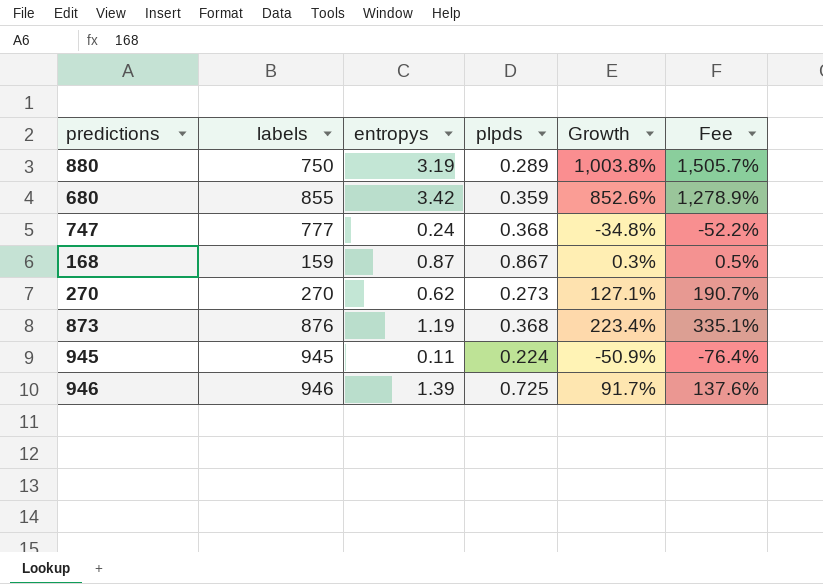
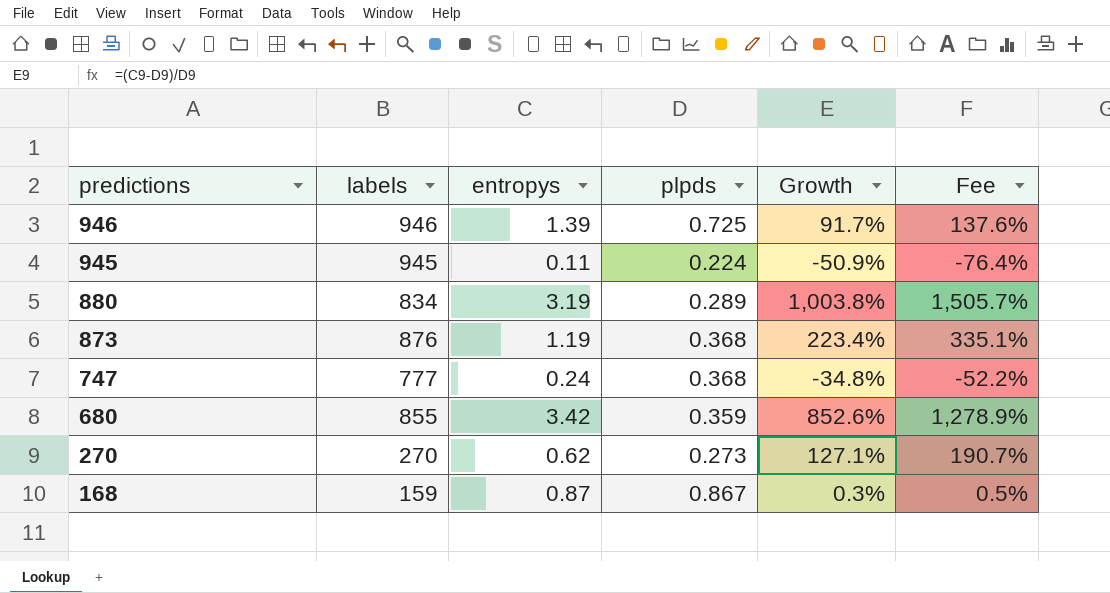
row order: none -> predictions descending
880 | labels: 750 -> 834

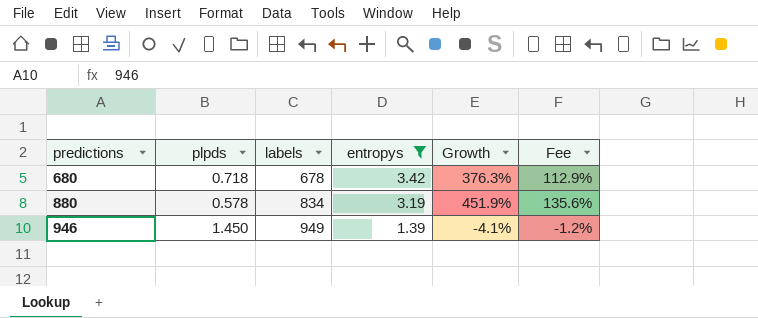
filter: none -> entropys >= 1.39
row order: predictions descending -> predictions ascending
column plpds | position: 4 -> 2
column Fee | formula: [Growth] * 1.5 -> [Growth] * 0.3
680 | plpds: 0.359 -> 0.718
680 | labels: 855 -> 678
680 | Growth: 852.6% -> 376.3%
880 | plpds: 0.289 -> 0.578
880 | Growth: 1,003.8% -> 451.9%
946 | plpds: 0.725 -> 1.450
946 | labels: 946 -> 949
946 | Growth: 91.7% -> -4.1%

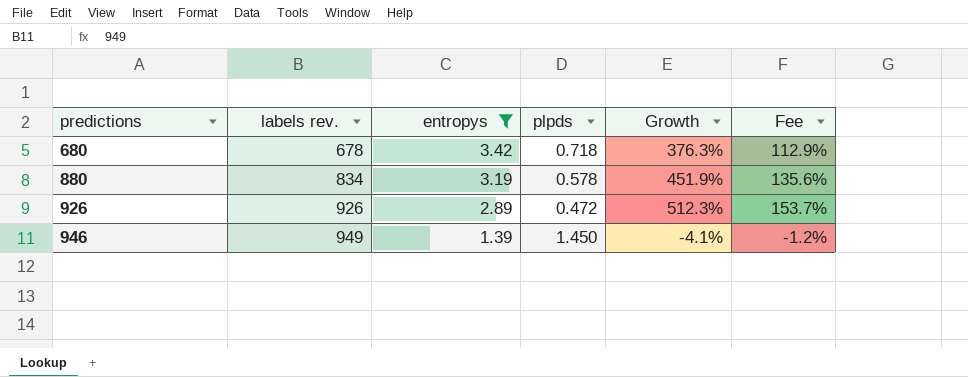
column name: labels -> labels rev.
column plpds | position: 2 -> 4
row 926: none -> 926 | 2.89 | 0.472 | 512.3% | 153.7%

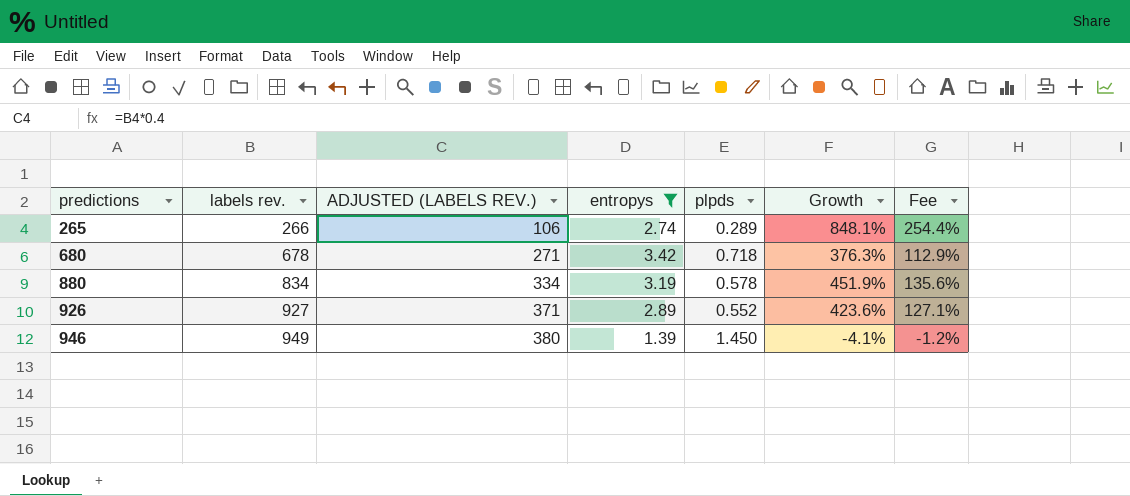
column ADJUSTED (LABELS REV.) | formula: none -> [labels rev.] * 0.4
row 265: none -> 266 | 106 | 2.74 | 0.289 | 848.1% | 254.4%
926 | labels rev.: 926 -> 927
926 | plpds: 0.472 -> 0.552
926 | Growth: 512.3% -> 423.6%
926 | Fee: 153.7% -> 127.1%

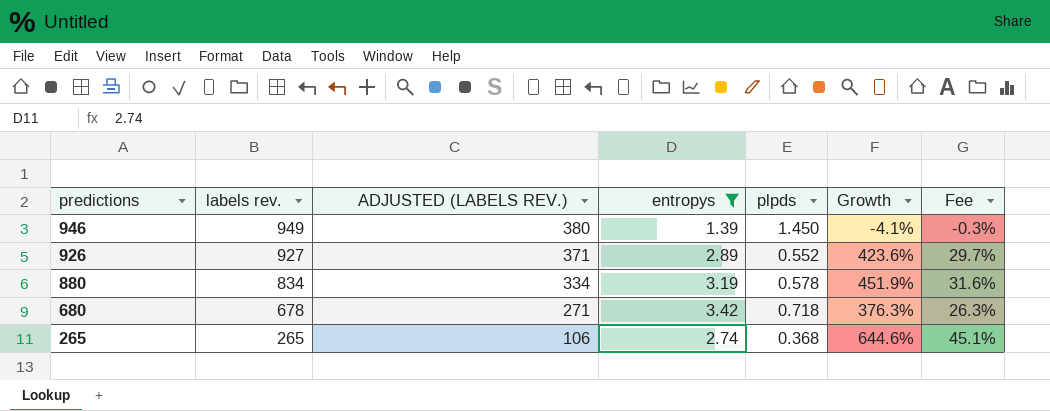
row order: predictions ascending -> predictions descending
column Fee | formula: [Growth] * 0.3 -> [Growth] * 0.07
265 | labels rev.: 266 -> 265
265 | plpds: 0.289 -> 0.368
265 | Growth: 848.1% -> 644.6%

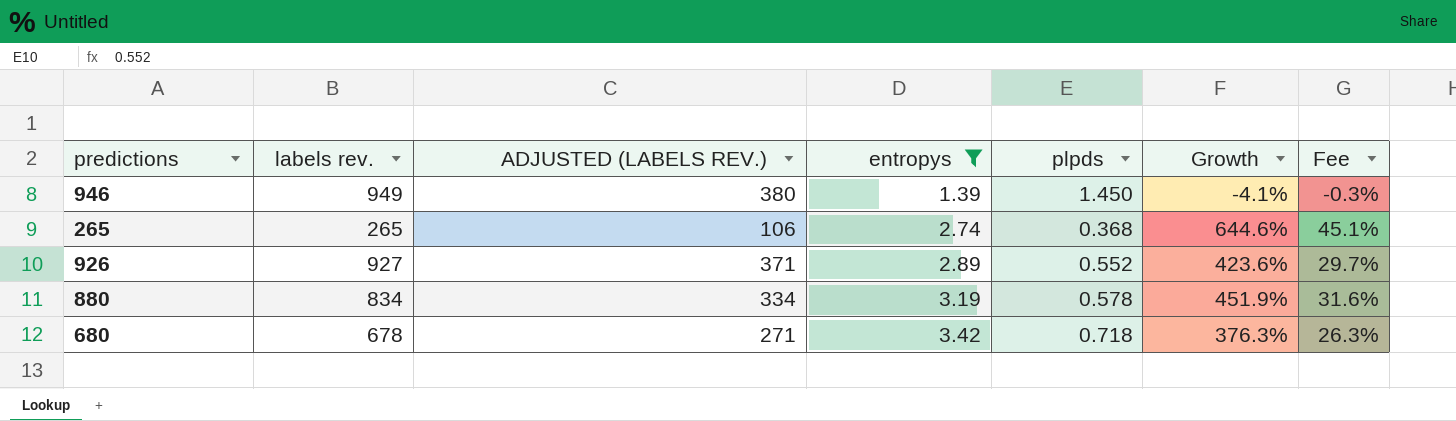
row order: predictions descending -> entropys ascending

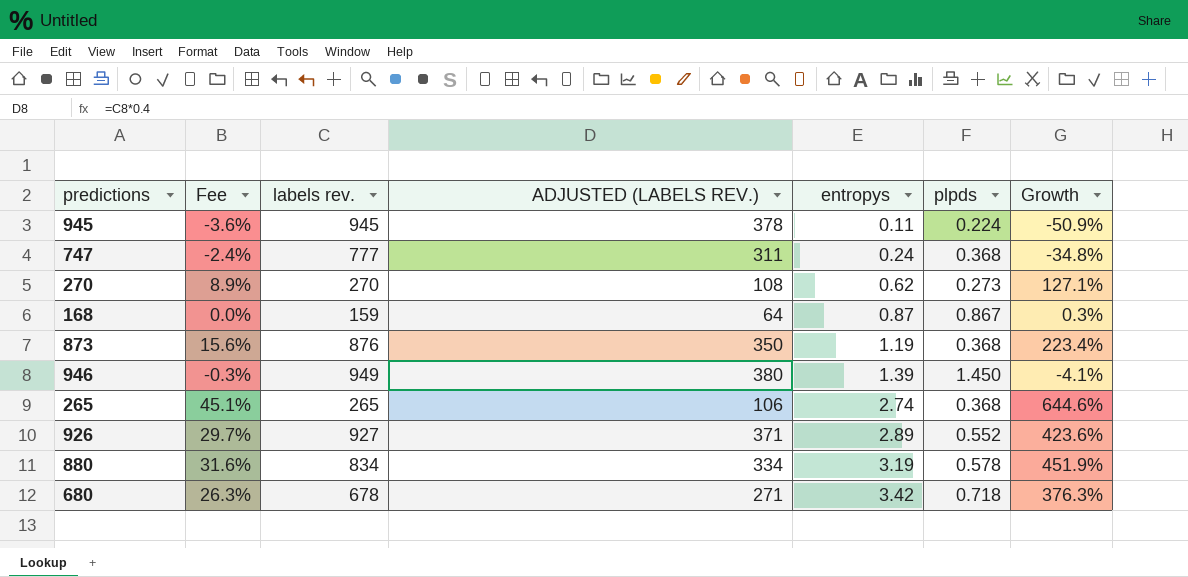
filter: entropys >= 1.39 -> none
column Fee | position: 7 -> 2

